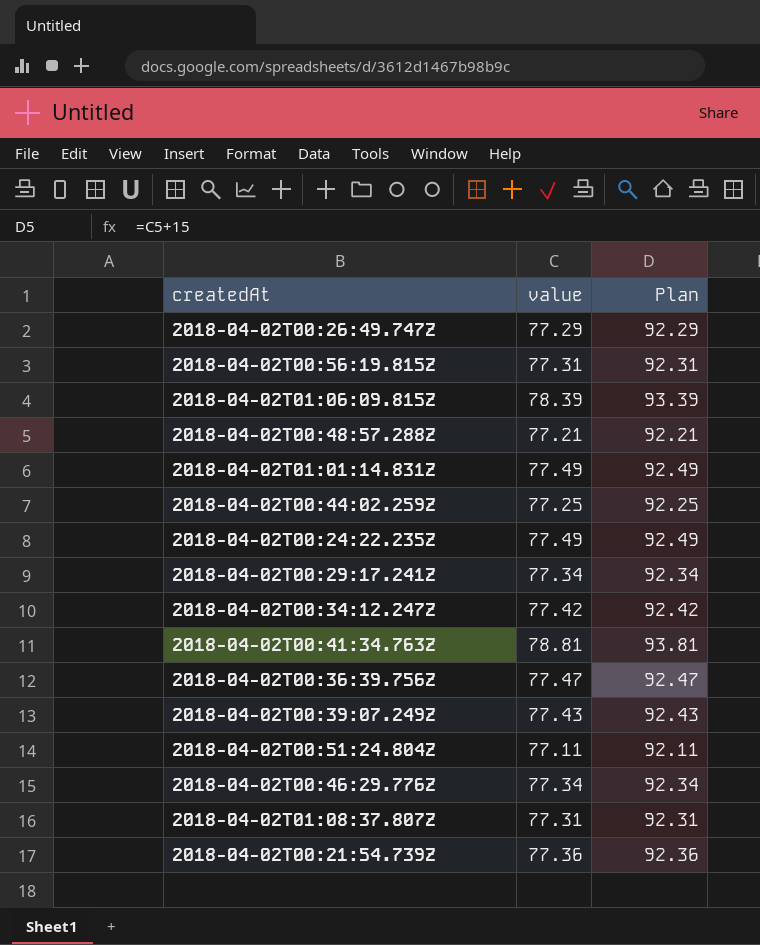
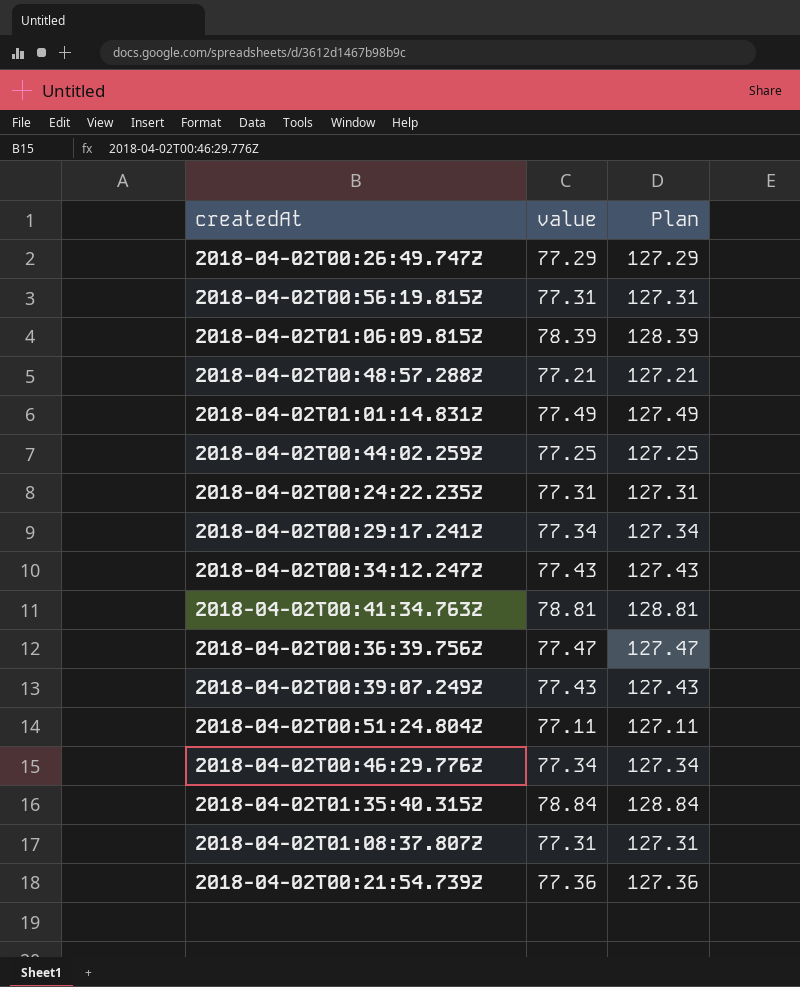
column Plan | formula: [value] + 15 -> [value] + 50
2018-04-02T00:24:22.235Z | value: 77.49 -> 77.31
2018-04-02T00:34:12.247Z | value: 77.42 -> 77.43
row 2018-04-02T01:35:40.315Z: none -> 78.84 | 128.84

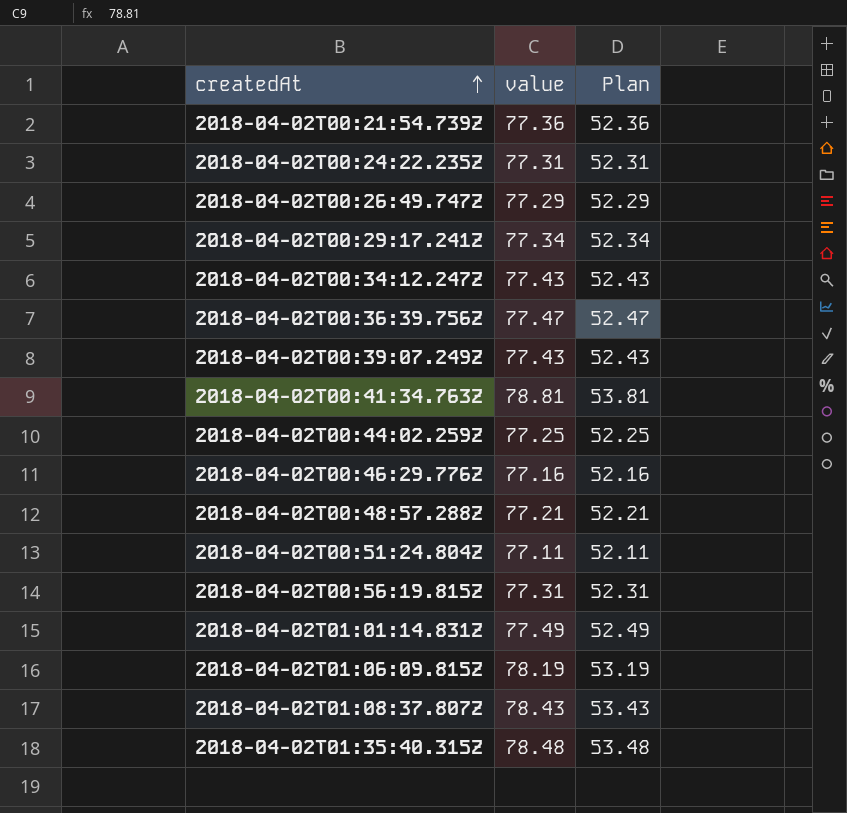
row order: none -> createdAt ascending
column Plan | formula: [value] + 50 -> [value] - 25
2018-04-02T00:46:29.776Z | value: 77.34 -> 77.16
2018-04-02T01:06:09.815Z | value: 78.39 -> 78.19
2018-04-02T01:08:37.807Z | value: 77.31 -> 78.43
2018-04-02T01:35:40.315Z | value: 78.84 -> 78.48

